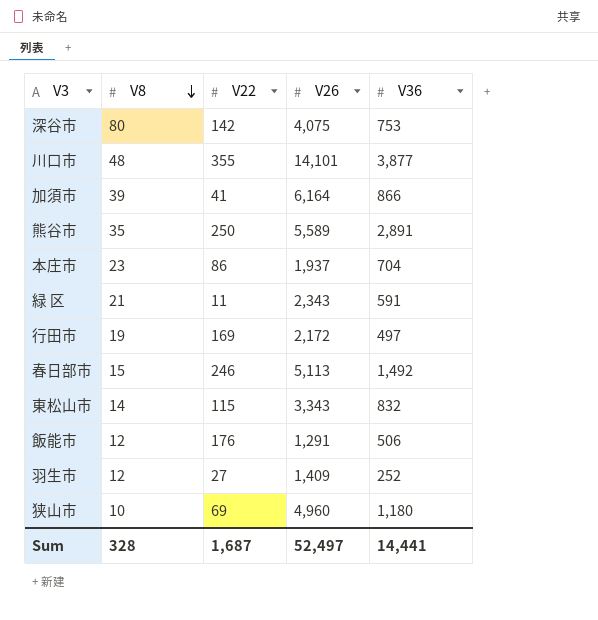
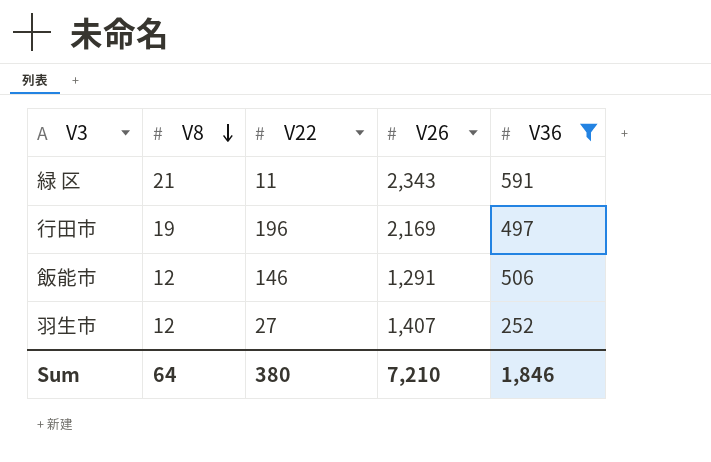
filter: none -> V36 <= 591
行田市 | V22: 169 -> 196
行田市 | V26: 2,172 -> 2,169
飯能市 | V22: 176 -> 146
羽生市 | V26: 1,409 -> 1,407
Sum | V8: 328 -> 64
Sum | V22: 1,687 -> 380
Sum | V26: 52,497 -> 7,210
Sum | V36: 14,441 -> 1,846

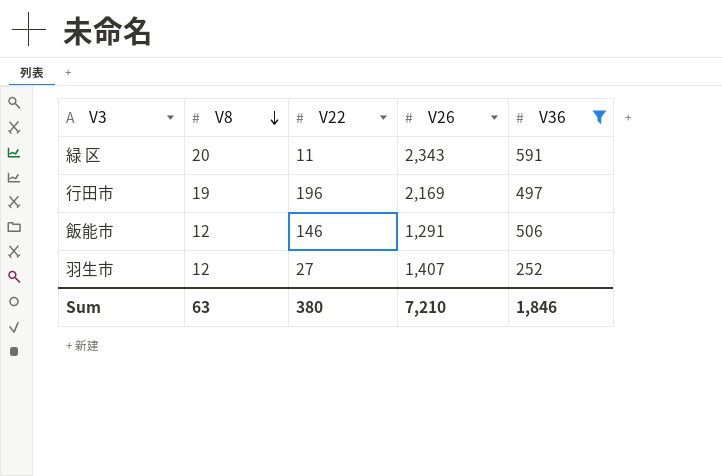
緑 区 | V8: 21 -> 20
Sum | V8: 64 -> 63

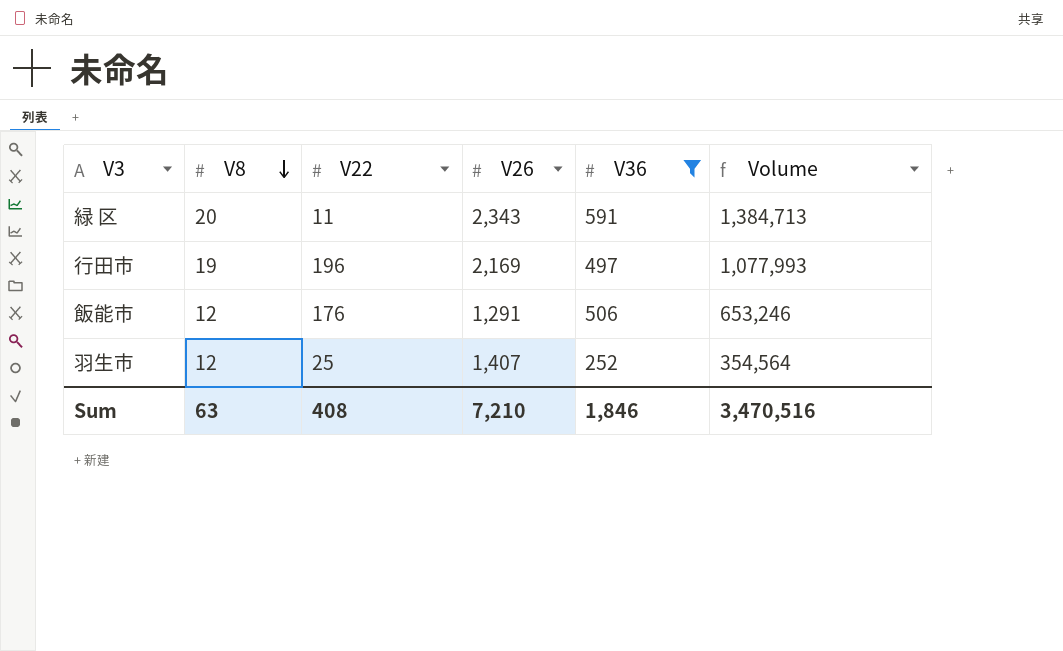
column Volume | formula: none -> [V26] * [V36]
飯能市 | V22: 146 -> 176
羽生市 | V22: 27 -> 25
Sum | V22: 380 -> 408

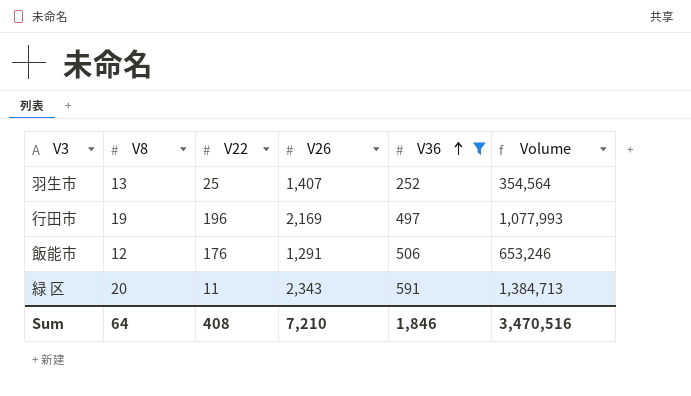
row order: V8 descending -> V36 ascending
羽生市 | V8: 12 -> 13
Sum | V8: 63 -> 64

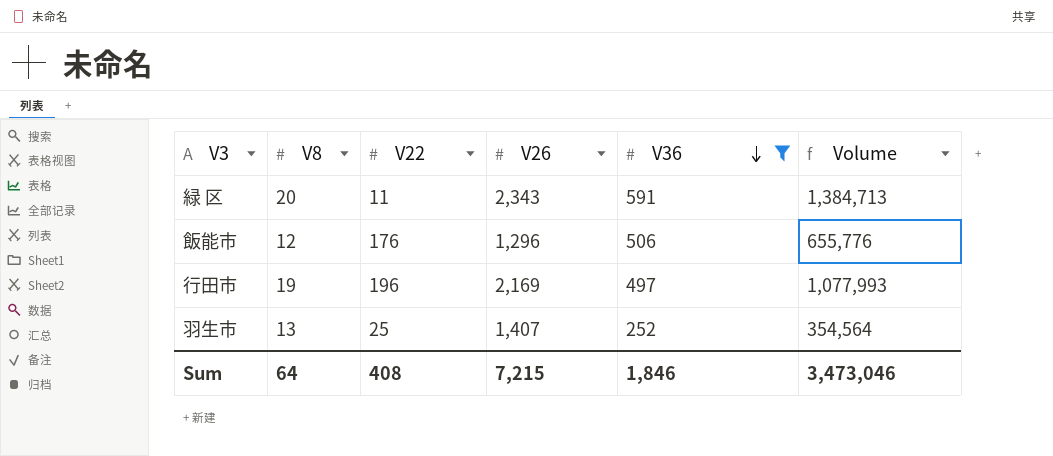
row order: V36 ascending -> V36 descending
飯能市 | V26: 1,291 -> 1,296
飯能市 | Volume: 653,246 -> 655,776
Sum | V26: 7,210 -> 7,215
Sum | Volume: 3,470,516 -> 3,473,046

